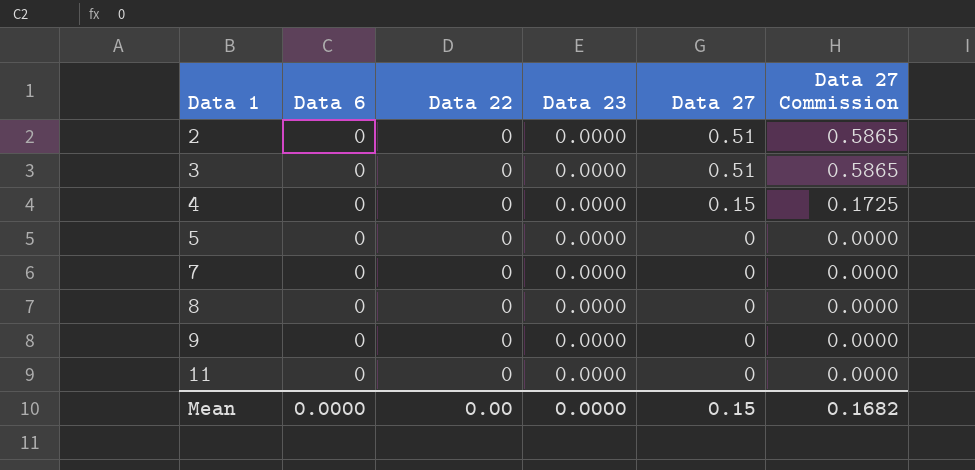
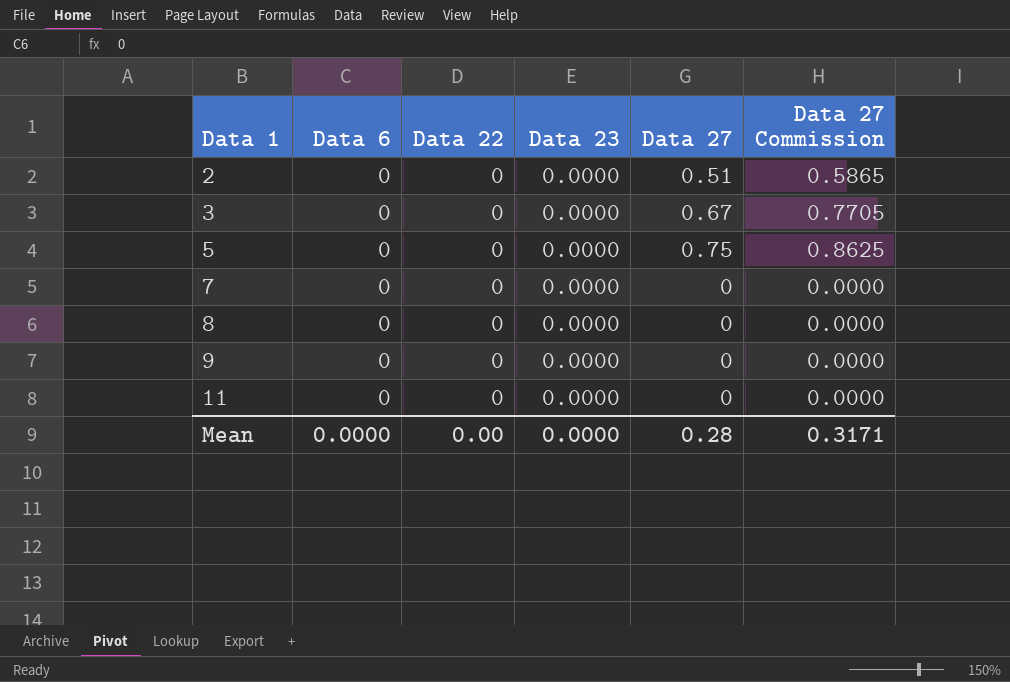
row 4: 0 | 0 | 0.0000 | 0.15 | 0.1725 -> none
3 | Data 27: 0.51 -> 0.67
3 | Data 27 Commission: 0.5865 -> 0.7705
5 | Data 27: 0 -> 0.75
5 | Data 27 Commission: 0.0000 -> 0.8625
Mean | Data 27: 0.15 -> 0.28
Mean | Data 27 Commission: 0.1682 -> 0.3171

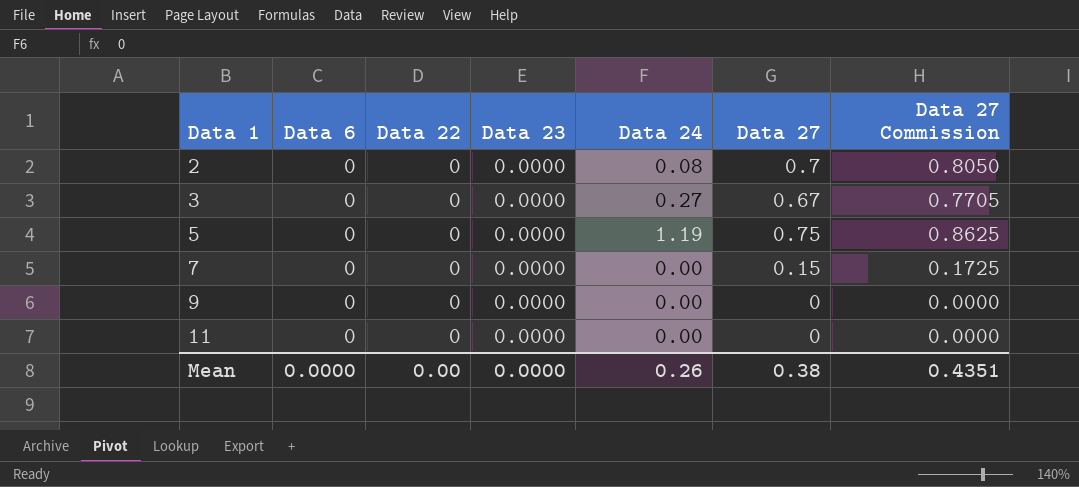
column Data 24 | position: none -> 5
row 8: 0 | 0 | 0.0000 | 0 | 0.0000 -> none
2 | Data 27: 0.51 -> 0.7
2 | Data 27 Commission: 0.5865 -> 0.8050
7 | Data 27: 0 -> 0.15
7 | Data 27 Commission: 0.0000 -> 0.1725
Mean | Data 27: 0.28 -> 0.38
Mean | Data 27 Commission: 0.3171 -> 0.4351

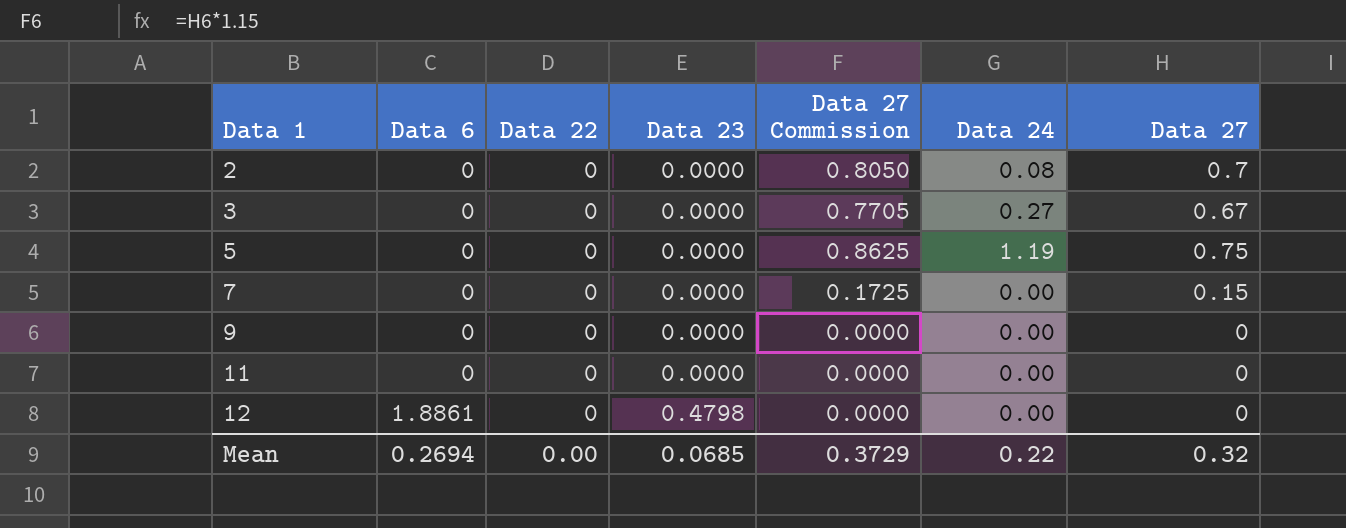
column Data 27 Commission | position: 7 -> 5
row 12: none -> 1.8861 | 0 | 0.4798 | 0.0000 | 0.00 | 0
Mean | Data 6: 0.0000 -> 0.2694
Mean | Data 23: 0.0000 -> 0.0685
Mean | Data 27 Commission: 0.4351 -> 0.3729
Mean | Data 24: 0.26 -> 0.22
Mean | Data 27: 0.38 -> 0.32

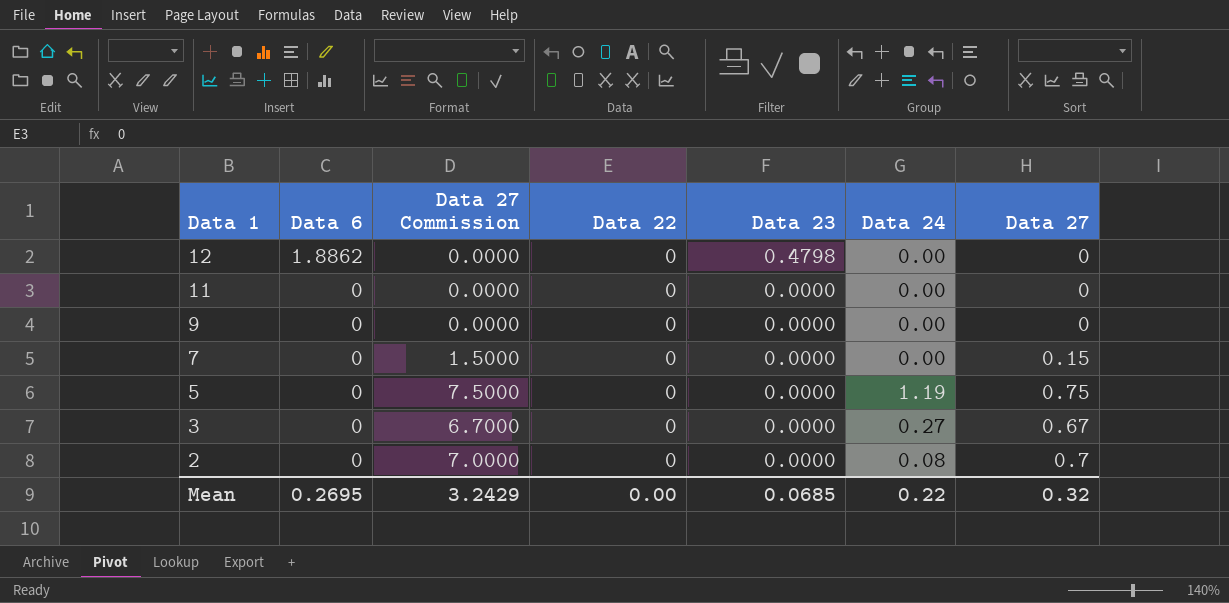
row order: Data 1 ascending -> Data 1 descending
column Data 27 Commission | formula: [Data 27] * 1.15 -> [Data 27] * 10
column Data 27 Commission | position: 5 -> 3
12 | Data 6: 1.8861 -> 1.8862
Mean | Data 6: 0.2694 -> 0.2695
Mean | Data 27 Commission: 0.3729 -> 3.2429

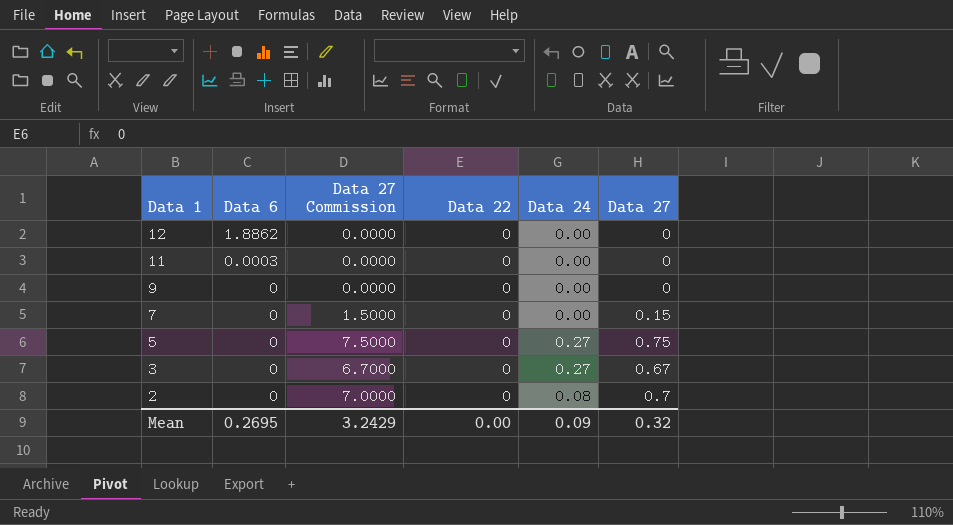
column Data 23 | position: 5 -> none
11 | Data 6: 0 -> 0.0003
5 | Data 24: 1.19 -> 0.27
Mean | Data 24: 0.22 -> 0.09

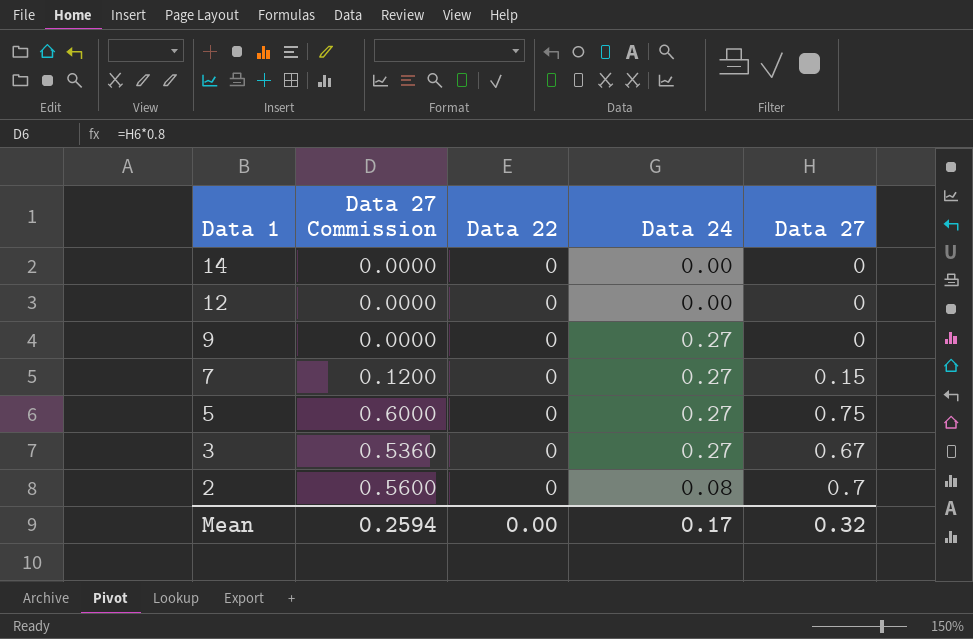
column Data 6 | position: 2 -> none
column Data 27 Commission | formula: [Data 27] * 10 -> [Data 27] * 0.8
row 11: 0.0003 | 0.0000 | 0 | 0.00 | 0 -> none
row 14: none -> 0.0000 | 0 | 0.00 | 0
9 | Data 24: 0.00 -> 0.27
7 | Data 24: 0.00 -> 0.27
Mean | Data 27 Commission: 3.2429 -> 0.2594
Mean | Data 24: 0.09 -> 0.17

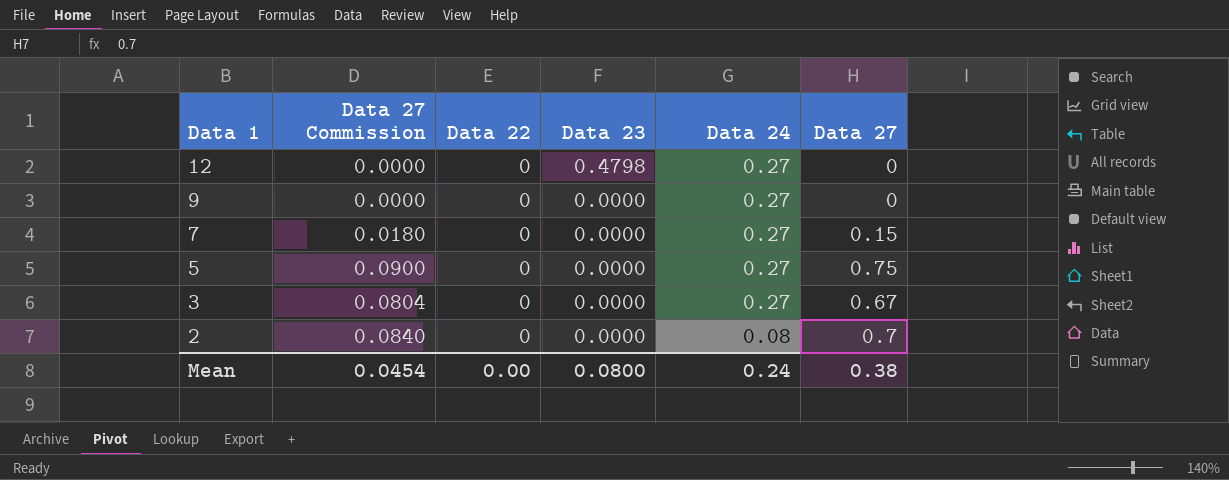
column Data 27 Commission | formula: [Data 27] * 0.8 -> [Data 27] * 0.12
column Data 23 | position: none -> 4
row 14: 0.0000 | 0 | 0.00 | 0 -> none
12 | Data 24: 0.00 -> 0.27
Mean | Data 27 Commission: 0.2594 -> 0.0454
Mean | Data 24: 0.17 -> 0.24
Mean | Data 27: 0.32 -> 0.38

